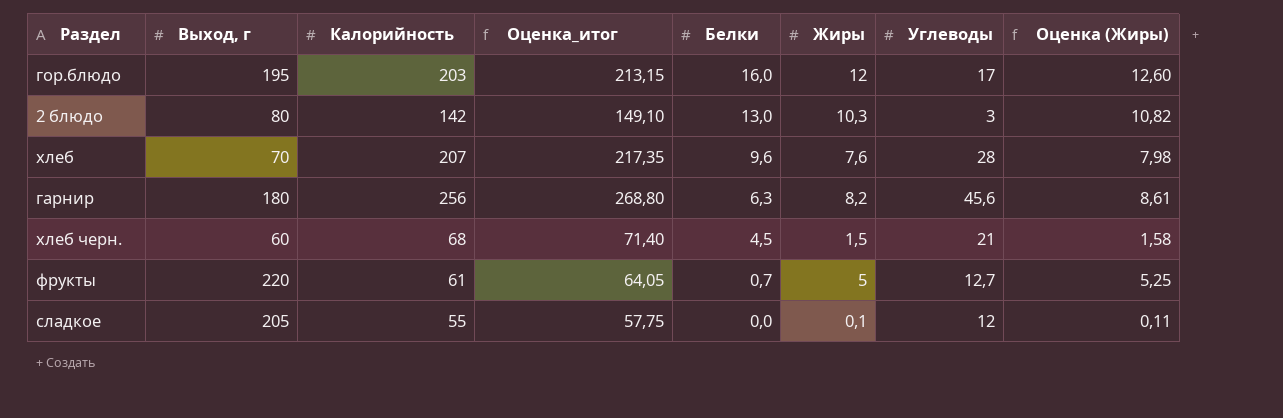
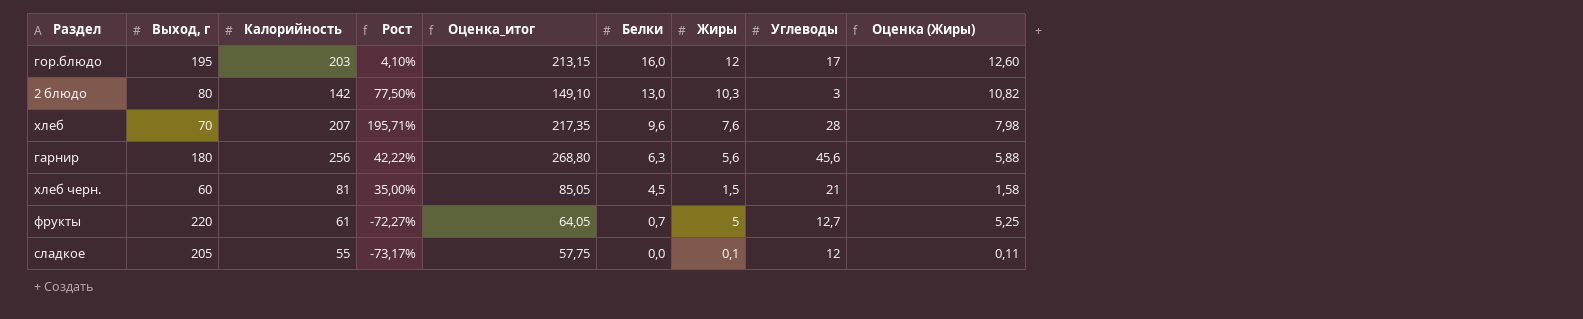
column Рост | formula: none -> ([Калорийность] - [Выход, г]) / [Выход, г]
гарнир | Жиры: 8,2 -> 5,6
гарнир | Оценка (Жиры): 8,61 -> 5,88
хлеб черн. | Калорийность: 68 -> 81
хлеб черн. | Оценка_итог: 71,40 -> 85,05

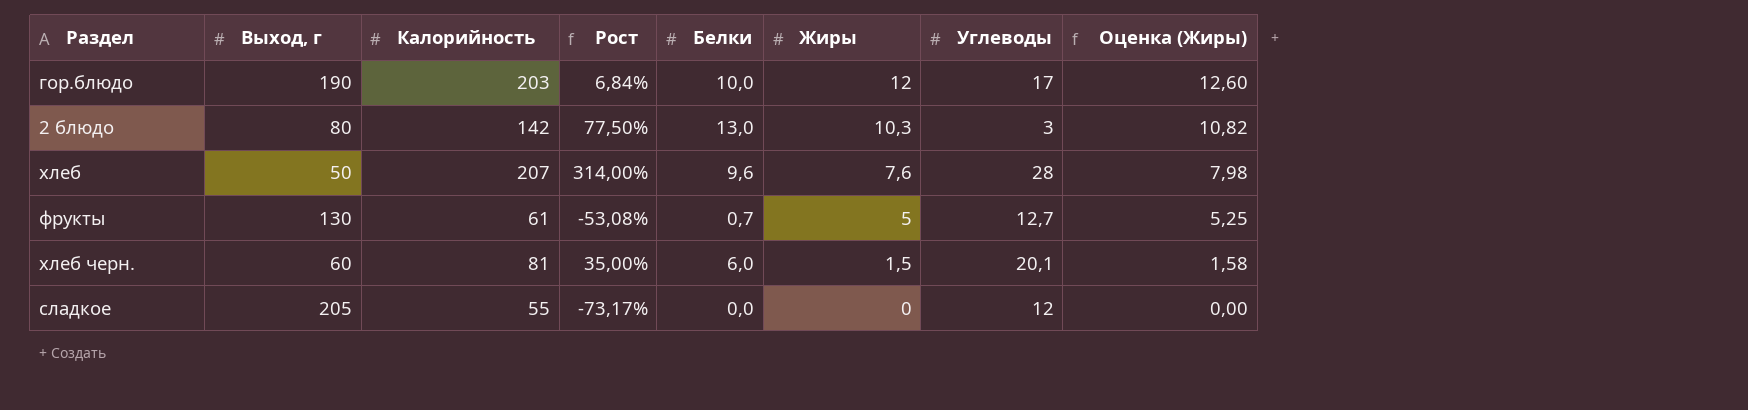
row order: Белки descending -> Жиры descending
column Оценка_итог | formula: [Калорийность] * 1,05 -> none
row гарнир: 180 | 256 | 42,22% | 268,80 | 6,3 | 5,6 | 45,6 | 5,88 -> none
гор.блюдо | Выход, г: 195 -> 190
гор.блюдо | Рост: 4,10% -> 6,84%
гор.блюдо | Белки: 16,0 -> 10,0
хлеб | Выход, г: 70 -> 50
хлеб | Рост: 195,71% -> 314,00%
фрукты | Выход, г: 220 -> 130
фрукты | Рост: -72,27% -> -53,08%
хлеб черн. | Белки: 4,5 -> 6,0
хлеб черн. | Углеводы: 21 -> 20,1
сладкое | Жиры: 0,1 -> 0
сладкое | Оценка (Жиры): 0,11 -> 0,00

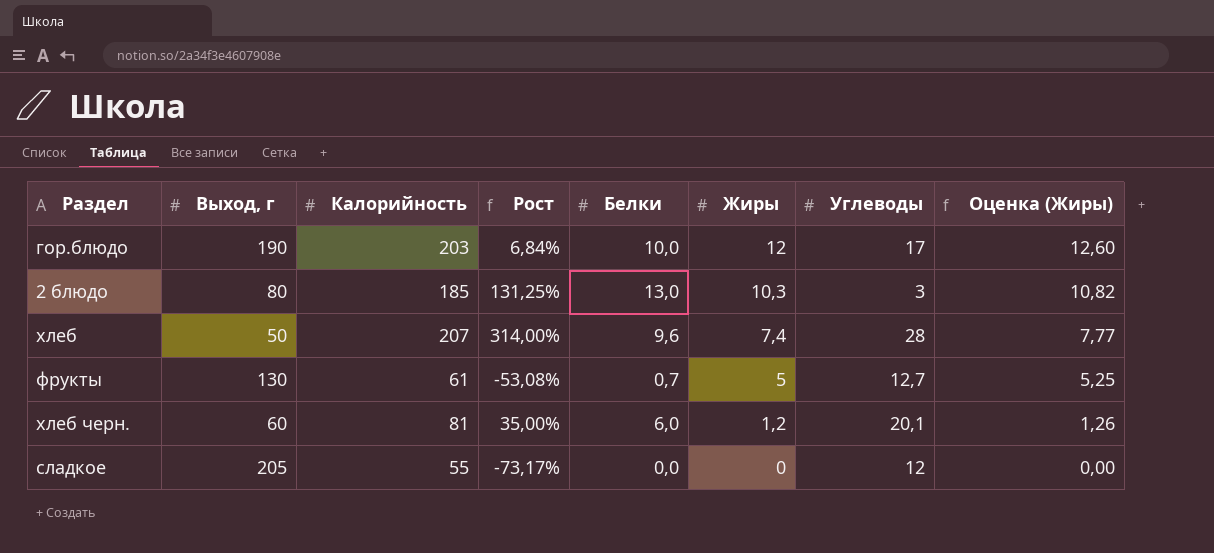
2 блюдо | Калорийность: 142 -> 185
2 блюдо | Рост: 77,50% -> 131,25%
хлеб | Жиры: 7,6 -> 7,4
хлеб | Оценка (Жиры): 7,98 -> 7,77
хлеб черн. | Жиры: 1,5 -> 1,2
хлеб черн. | Оценка (Жиры): 1,58 -> 1,26

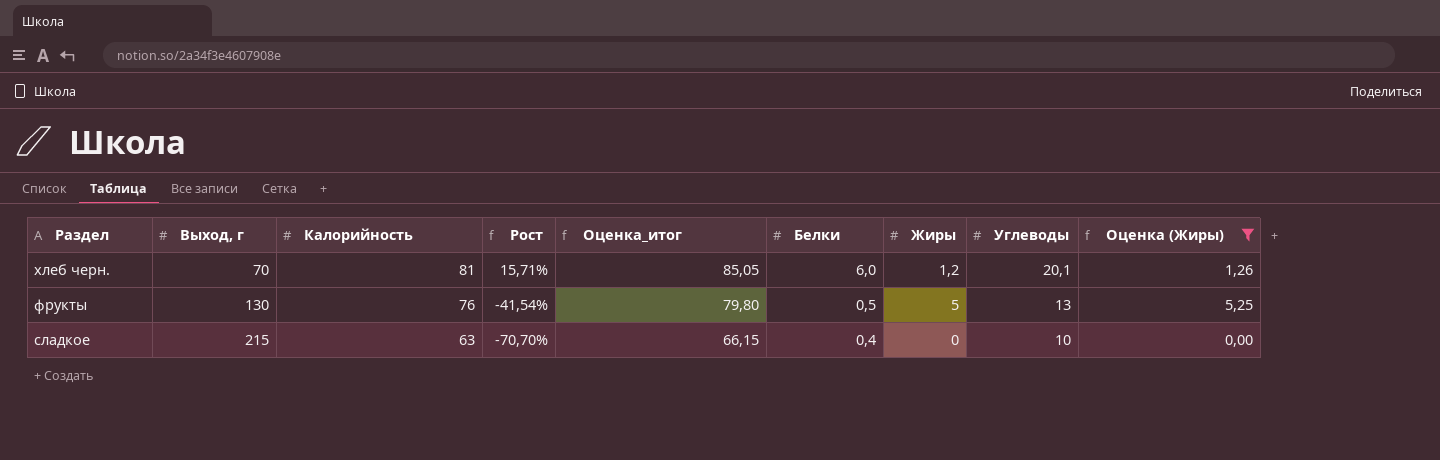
filter: none -> Оценка (Жиры) <= 5,25
row order: Жиры descending -> Раздел descending
column Оценка_итог | formula: none -> [Калорийность] * 1,05
хлеб черн. | Выход, г: 60 -> 70
хлеб черн. | Рост: 35,00% -> 15,71%
фрукты | Калорийность: 61 -> 76
фрукты | Рост: -53,08% -> -41,54%
фрукты | Белки: 0,7 -> 0,5
фрукты | Углеводы: 12,7 -> 13
сладкое | Выход, г: 205 -> 215
сладкое | Калорийность: 55 -> 63
сладкое | Рост: -73,17% -> -70,70%
сладкое | Белки: 0,0 -> 0,4
сладкое | Углеводы: 12 -> 10

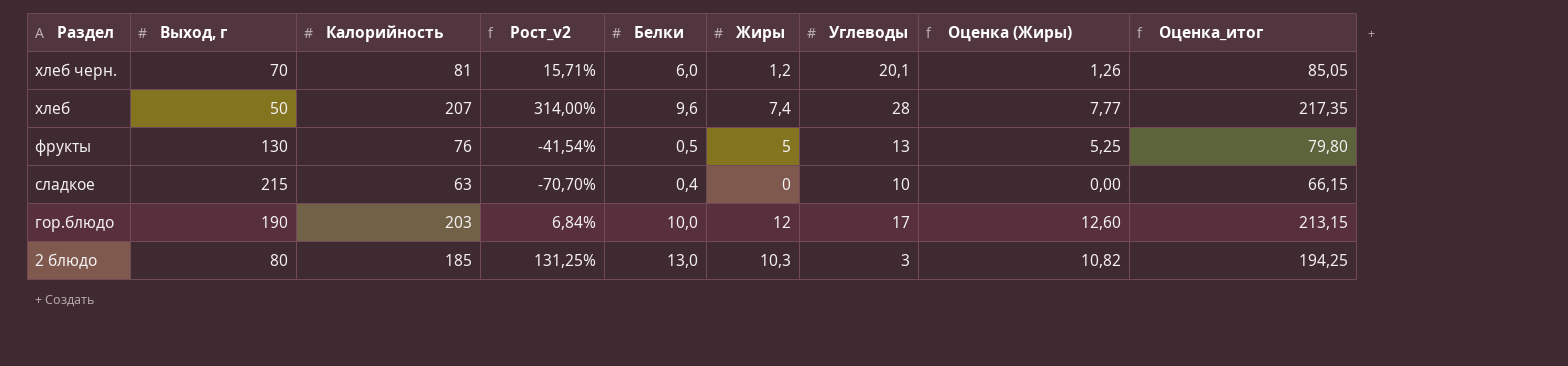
filter: Оценка (Жиры) <= 5,25 -> none
column name: Рост -> Рост_v2
column Оценка_итог | position: 5 -> 9

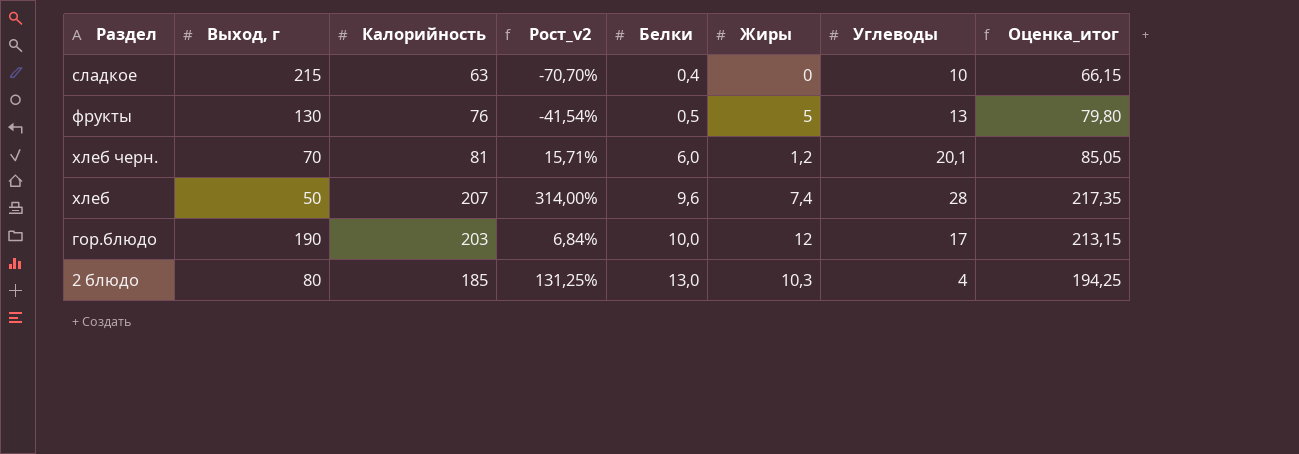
row order: Раздел descending -> Белки ascending
column Оценка (Жиры) | formula: [Жиры] * 1,05 -> none
2 блюдо | Углеводы: 3 -> 4

